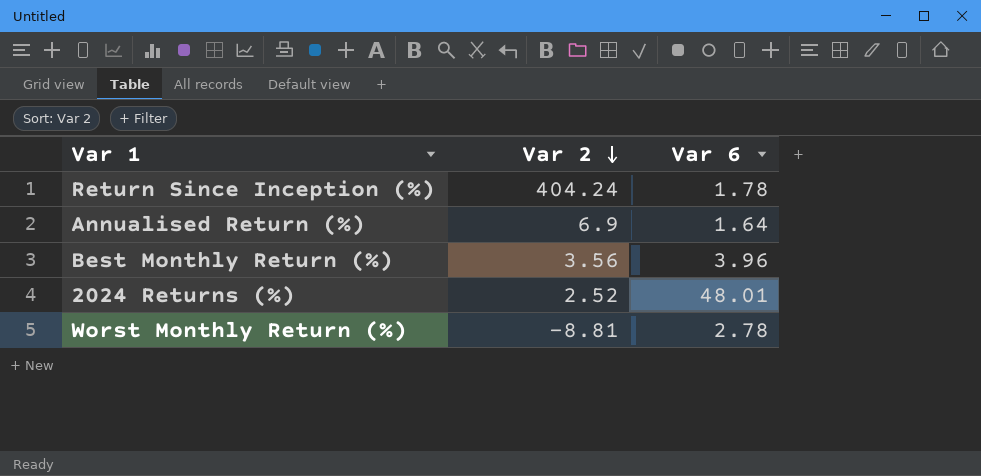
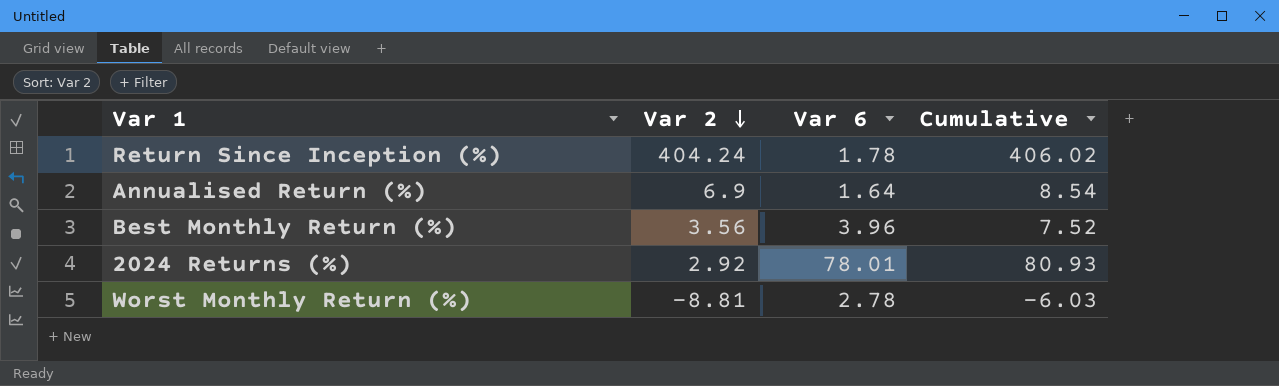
column Cumulative | formula: none -> [Var 2] + [Var 6]
2024 Returns (%) | Var 2: 2.52 -> 2.92
2024 Returns (%) | Var 6: 48.01 -> 78.01

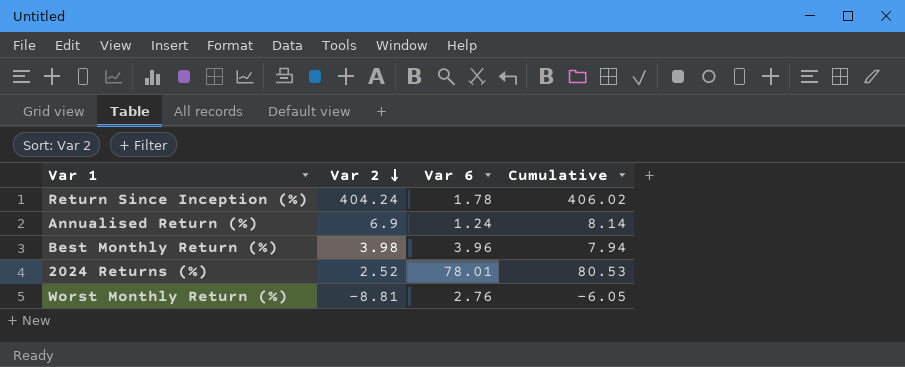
Annualised Return (%) | Var 6: 1.64 -> 1.24
Annualised Return (%) | Cumulative: 8.54 -> 8.14
Best Monthly Return (%) | Var 2: 3.56 -> 3.98
Best Monthly Return (%) | Cumulative: 7.52 -> 7.94
2024 Returns (%) | Var 2: 2.92 -> 2.52
2024 Returns (%) | Cumulative: 80.93 -> 80.53
Worst Monthly Return (%) | Var 6: 2.78 -> 2.76
Worst Monthly Return (%) | Cumulative: -6.03 -> -6.05

